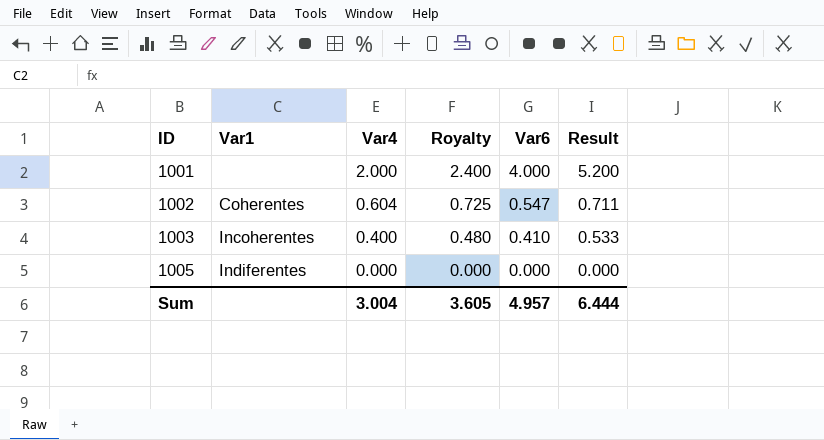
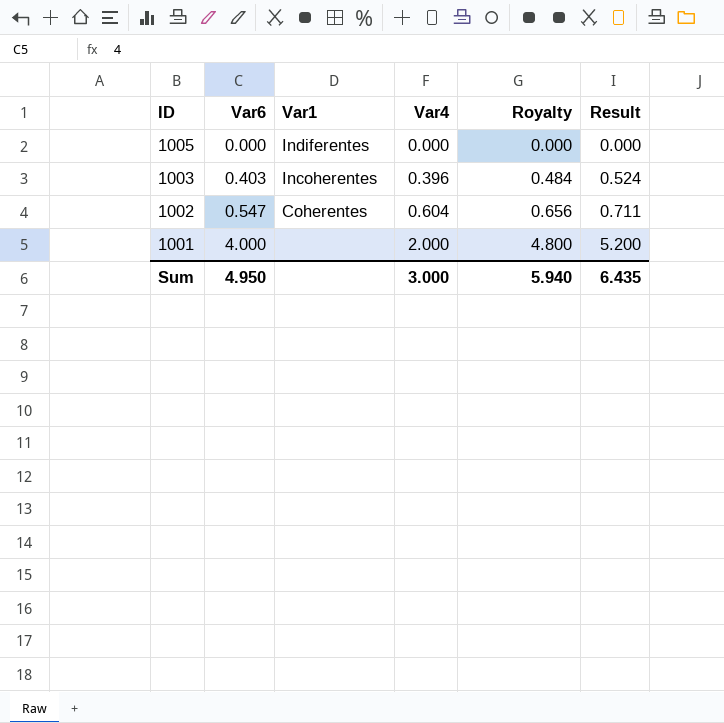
row order: ID ascending -> ID descending
column Var6 | position: 5 -> 2
column Royalty | formula: [Var4] * 1.2 -> [Var6] * 1.2
1003 | Var6: 0.410 -> 0.403
1003 | Var4: 0.400 -> 0.396
1003 | Result: 0.533 -> 0.524
Sum | Var6: 4.957 -> 4.950
Sum | Var4: 3.004 -> 3.000
Sum | Royalty: 3.605 -> 5.940
Sum | Result: 6.444 -> 6.435

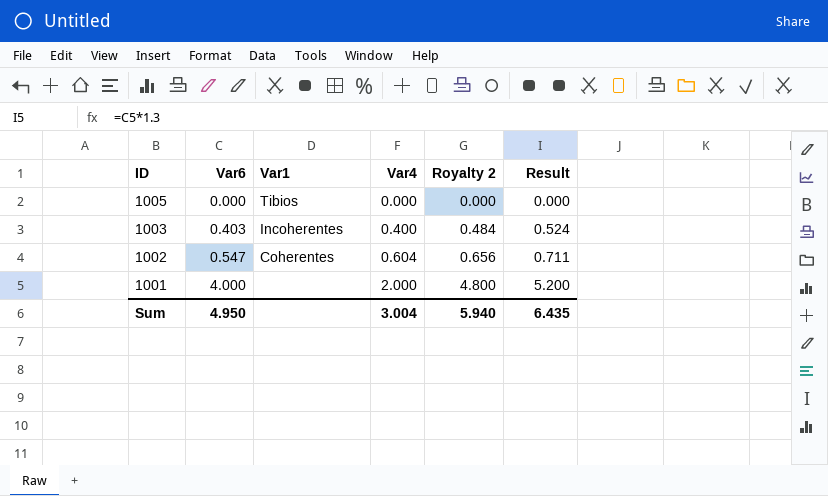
column name: Royalty -> Royalty 2
1005 | Var1: Indiferentes -> Tibios
1003 | Var4: 0.396 -> 0.400
Sum | Var4: 3.000 -> 3.004

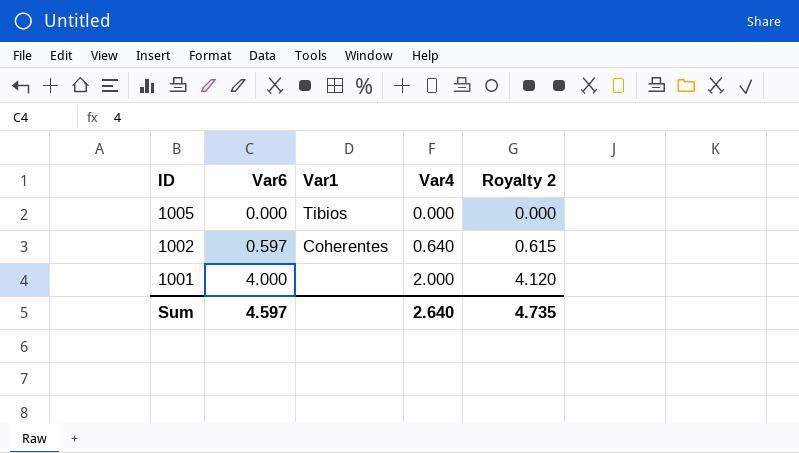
column Result | formula: [Var6] * 1.3 -> none
column Royalty 2 | formula: [Var6] * 1.2 -> [Var6] * 1.03
row 1003: 0.403 | Incoherentes | 0.400 | 0.484 | 0.524 -> none
1002 | Var6: 0.547 -> 0.597
1002 | Var4: 0.604 -> 0.640
Sum | Var6: 4.950 -> 4.597
Sum | Var4: 3.004 -> 2.640
Sum | Royalty 2: 5.940 -> 4.735

